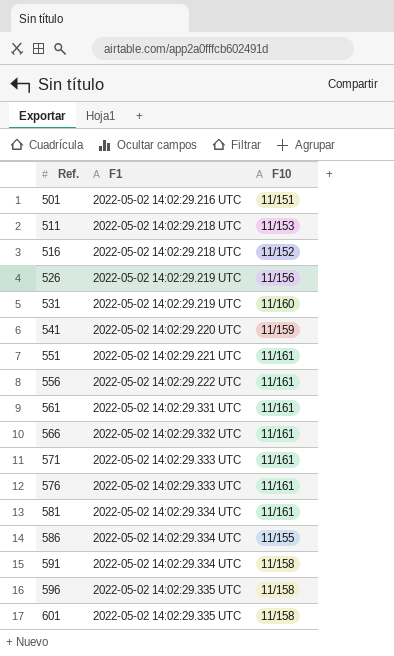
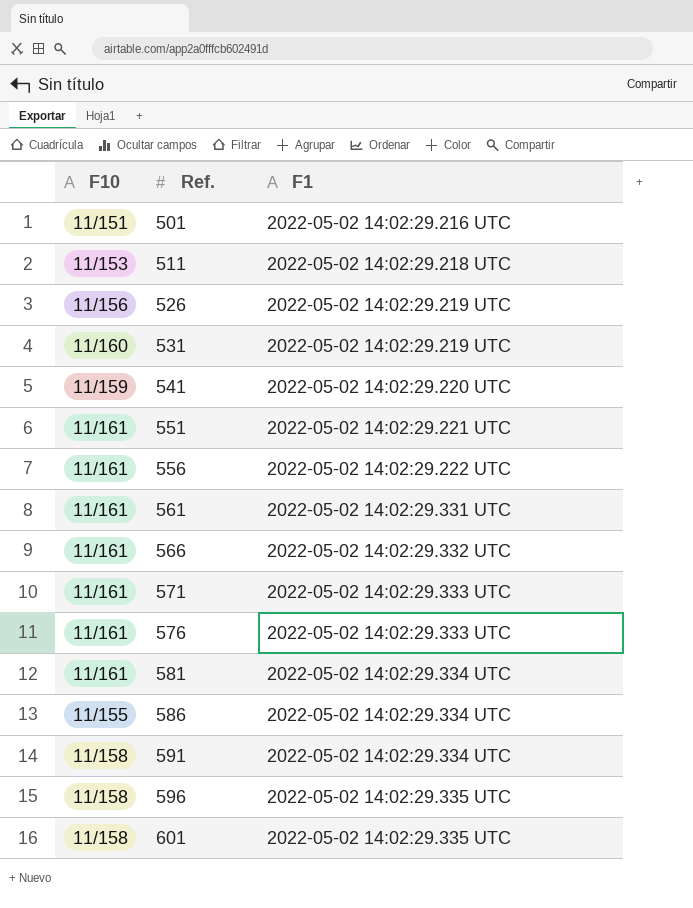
column F10 | position: 3 -> 1
row 516: 2022-05-02 14:02:29.218 UTC | 11/152 -> none

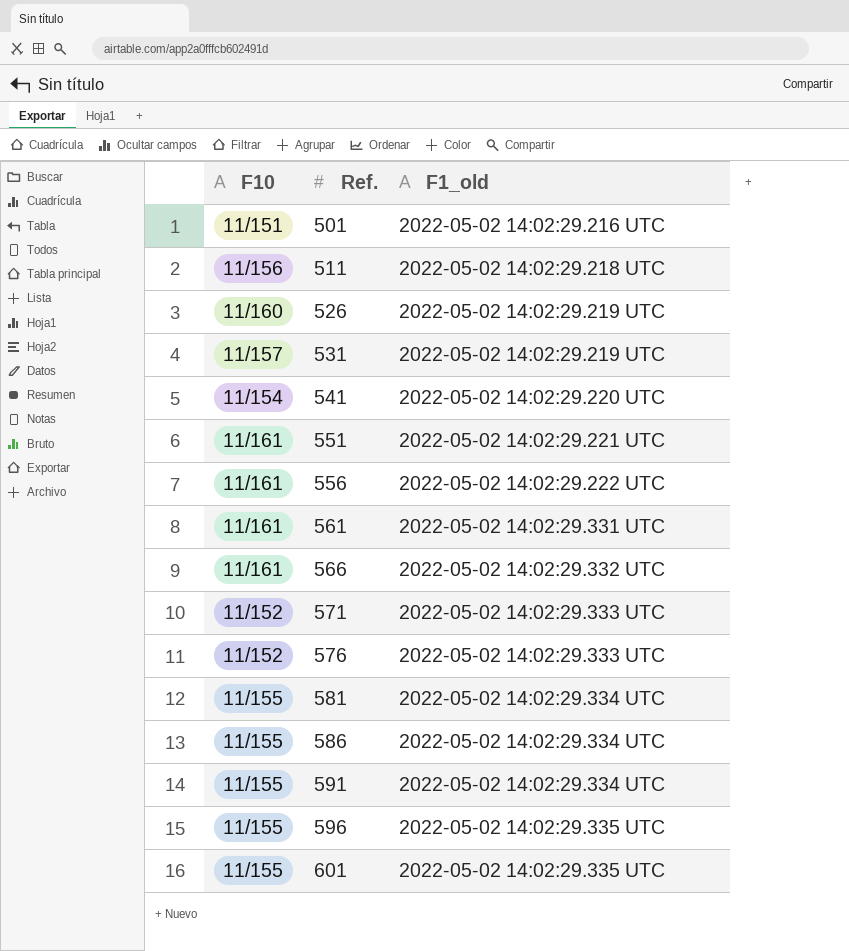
column name: F1 -> F1_old
511 | F10: 11/153 -> 11/156
526 | F10: 11/156 -> 11/160
531 | F10: 11/160 -> 11/157
541 | F10: 11/159 -> 11/154
571 | F10: 11/161 -> 11/152
576 | F10: 11/161 -> 11/152
581 | F10: 11/161 -> 11/155
591 | F10: 11/158 -> 11/155
596 | F10: 11/158 -> 11/155
601 | F10: 11/158 -> 11/155

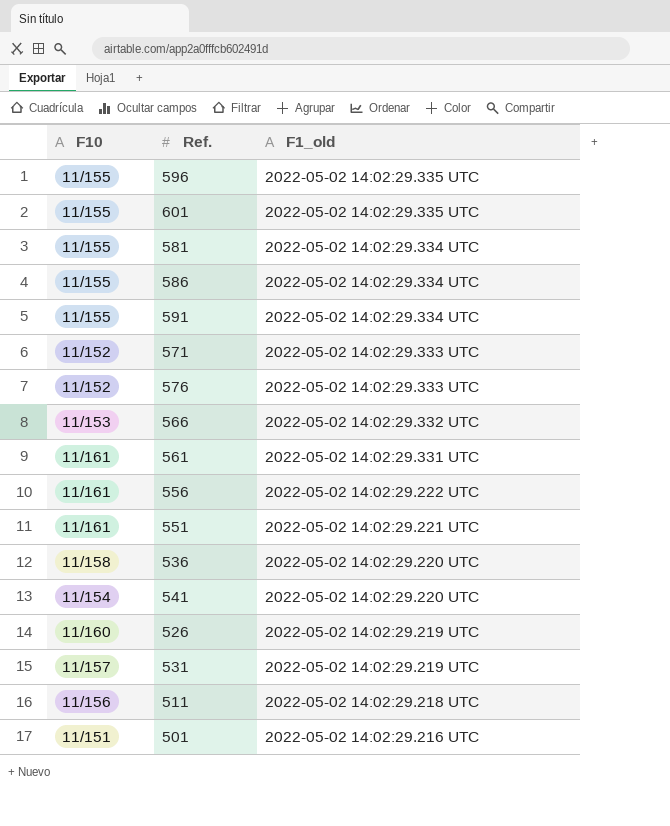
row order: Ref. ascending -> F1_old descending
566 | F10: 11/161 -> 11/153
row 536: none -> 11/158 | 2022-05-02 14:02:29.220 UTC

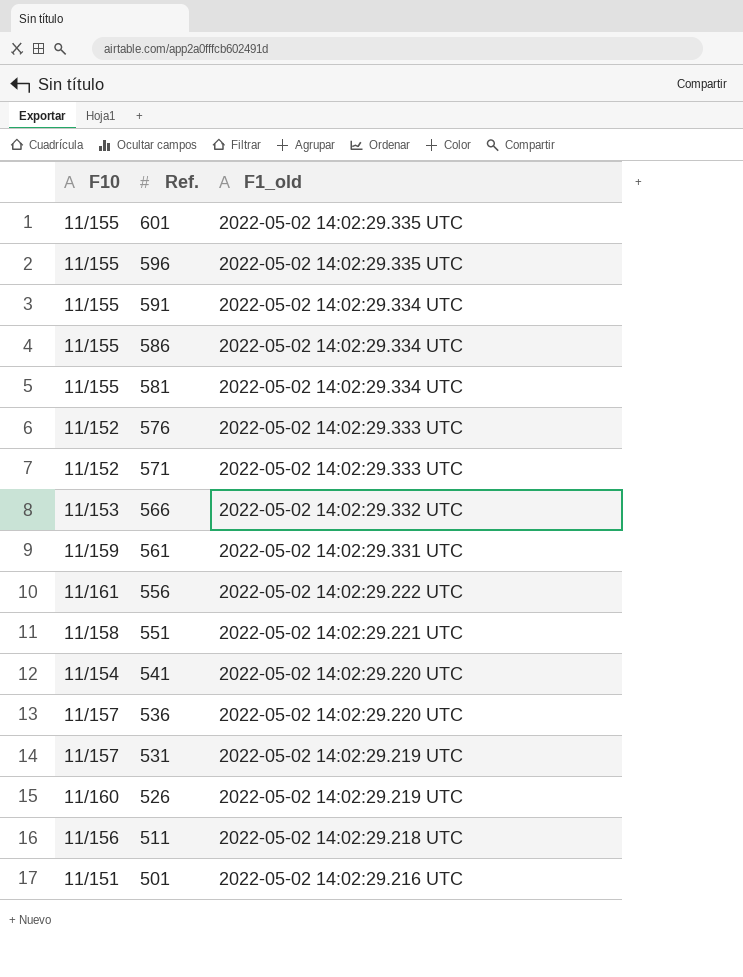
row order: F1_old descending -> Ref. descending
561 | F10: 11/161 -> 11/159
551 | F10: 11/161 -> 11/158
536 | F10: 11/158 -> 11/157

